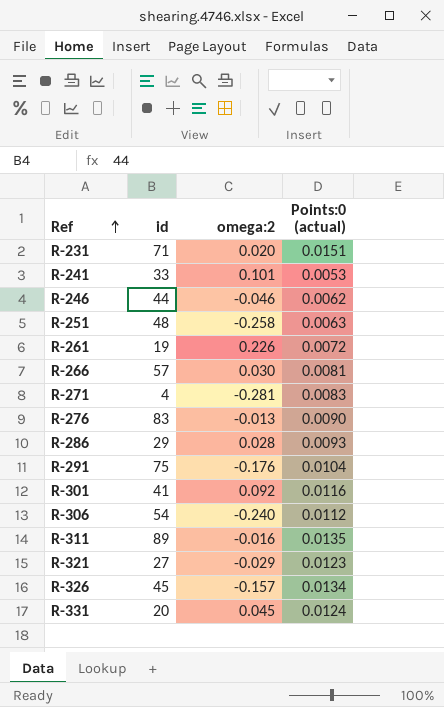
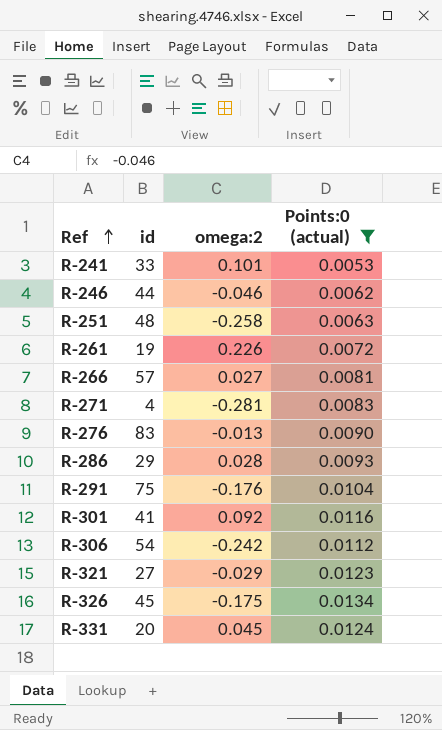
filter: none -> Points:0 (actual) <= 0.0134
R-266 | omega:2: 0.030 -> 0.027
R-306 | omega:2: -0.240 -> -0.242
R-326 | omega:2: -0.157 -> -0.175

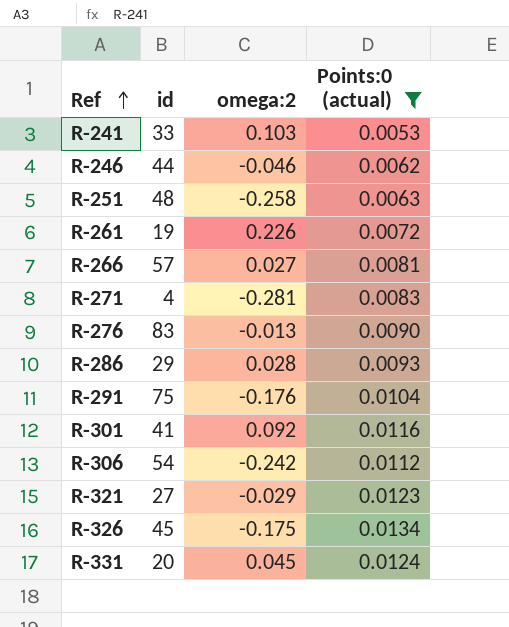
R-241 | omega:2: 0.101 -> 0.103

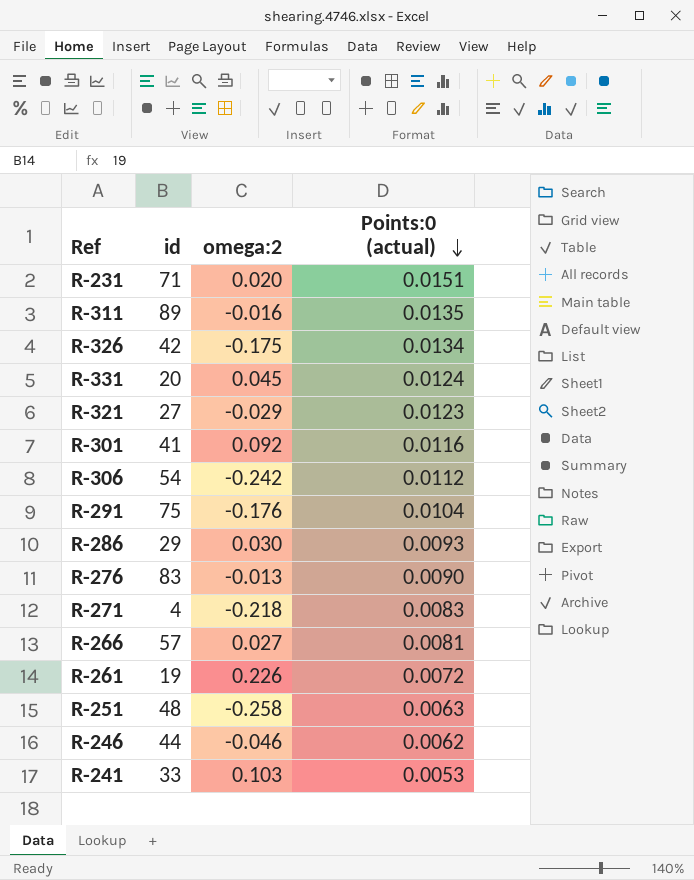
filter: Points:0 (actual) <= 0.0134 -> none
row order: Ref ascending -> Points:0 (actual) descending
R-326 | id: 45 -> 42
R-286 | omega:2: 0.028 -> 0.030
R-271 | omega:2: -0.281 -> -0.218

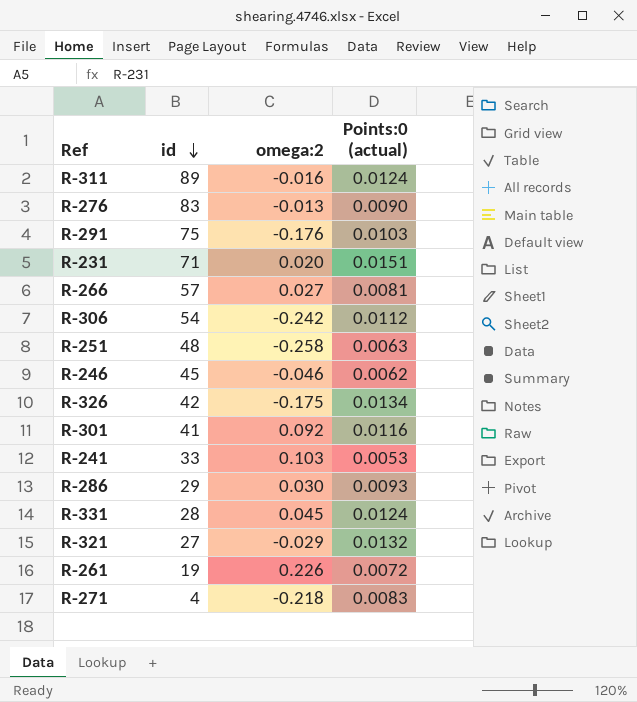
row order: Points:0 (actual) descending -> id descending
R-311 | Points:0 (actual): 0.0135 -> 0.0124
R-291 | Points:0 (actual): 0.0104 -> 0.0103
R-246 | id: 44 -> 45
R-331 | id: 20 -> 28
R-321 | Points:0 (actual): 0.0123 -> 0.0132

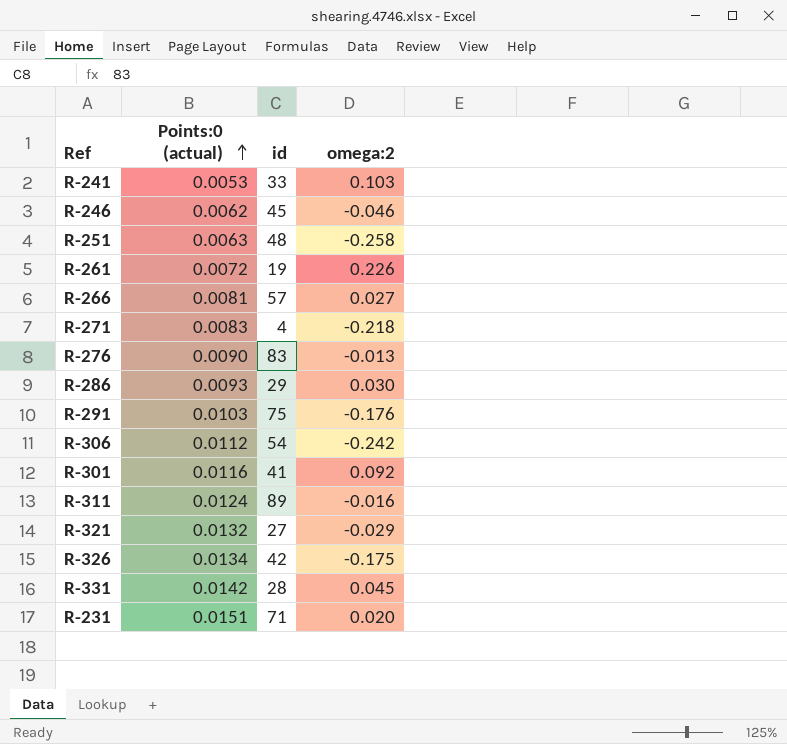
row order: id descending -> Points:0 (actual) ascending
column Points:0 (actual) | position: 4 -> 2
R-331 | Points:0 (actual): 0.0124 -> 0.0142

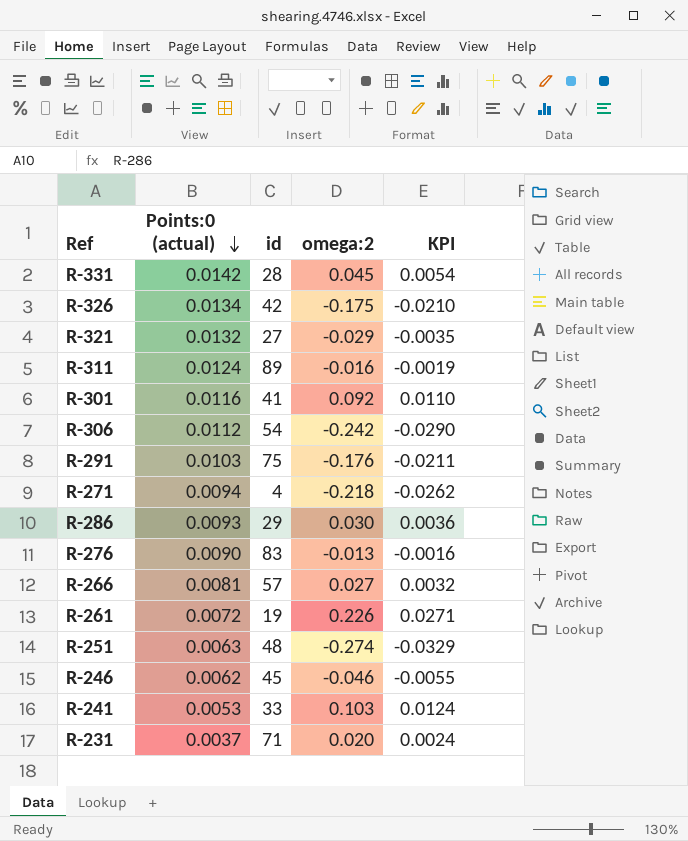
row order: Points:0 (actual) ascending -> Points:0 (actual) descending
column KPI | formula: none -> [omega:2] * 0.12
R-271 | Points:0 (actual): 0.0083 -> 0.0094
R-251 | omega:2: -0.258 -> -0.274
R-231 | Points:0 (actual): 0.0151 -> 0.0037

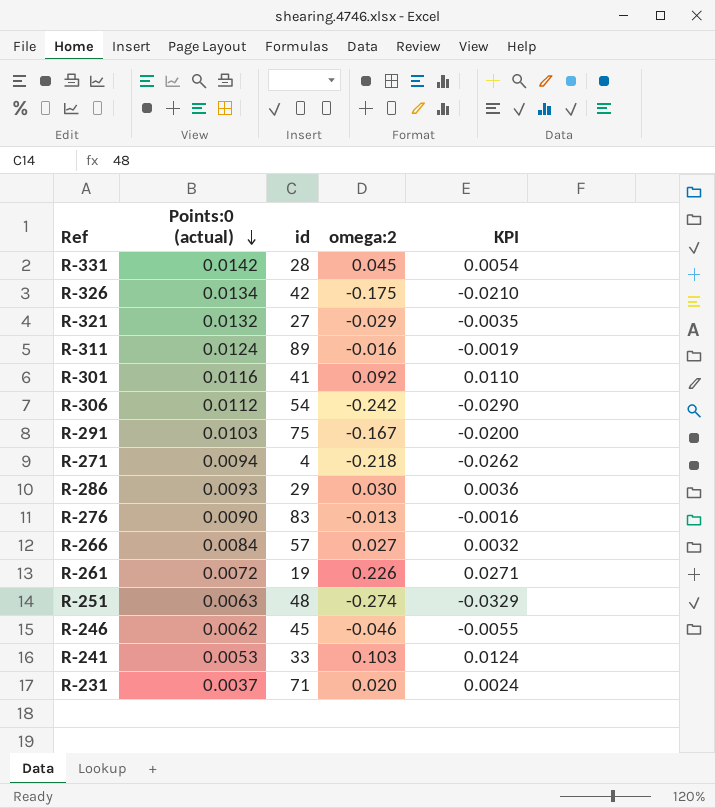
R-291 | omega:2: -0.176 -> -0.167
R-291 | KPI: -0.0211 -> -0.0200
R-266 | Points:0 (actual): 0.0081 -> 0.0084

